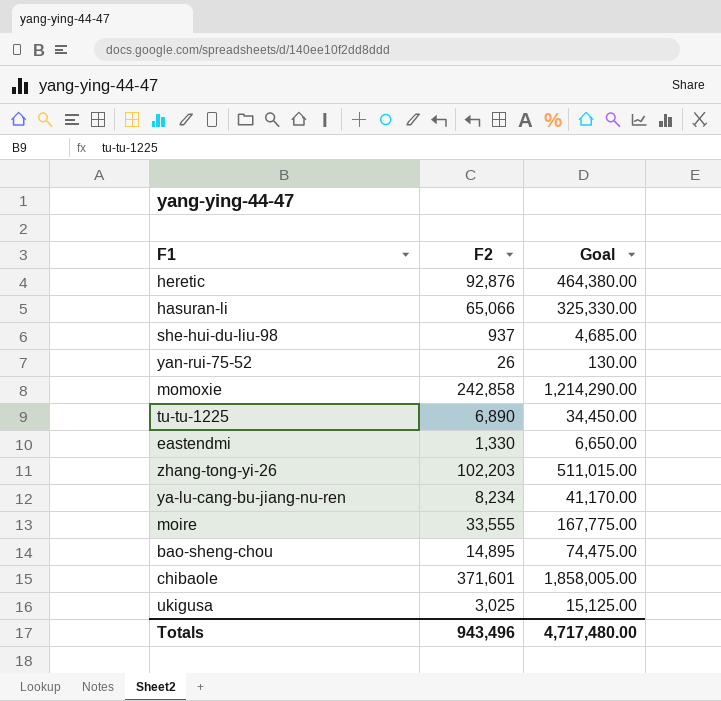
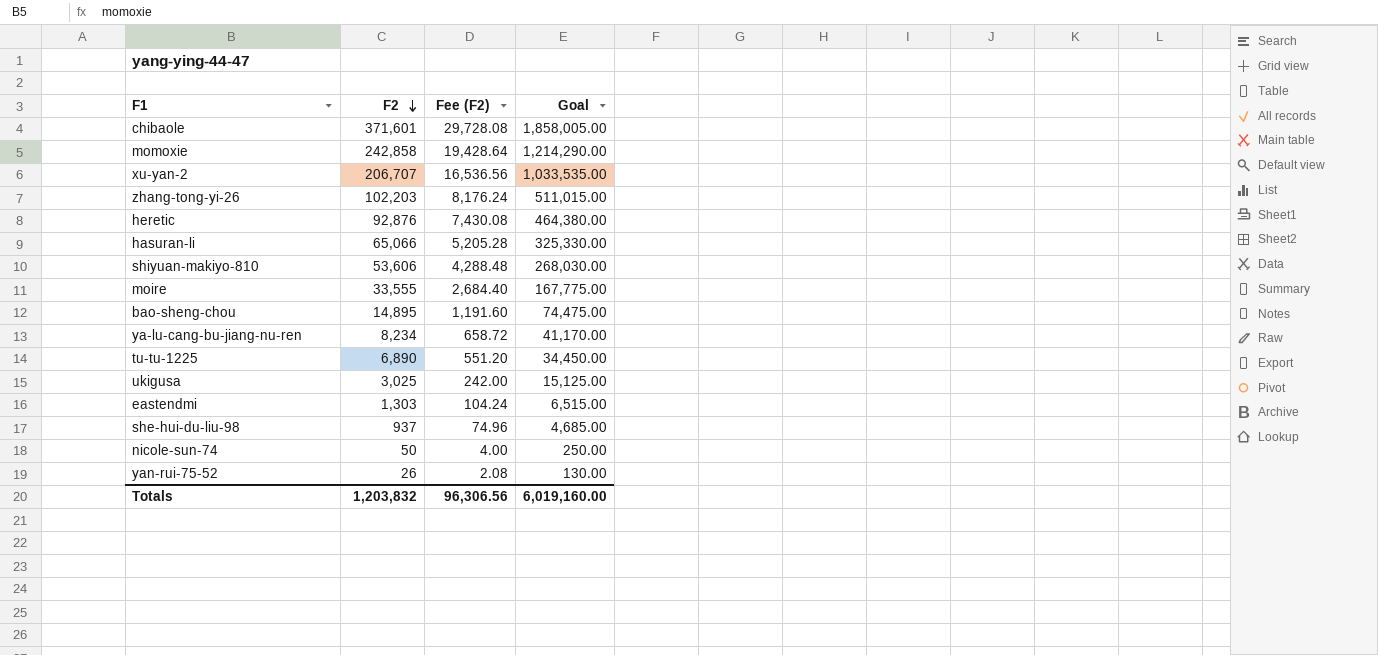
row order: none -> F2 descending
column Fee (F2) | formula: none -> [F2] * 0.08
row xu-yan-2: none -> 206,707 | 16,536.56 | 1,033,535.00
row shiyuan-makiyo-810: none -> 53,606 | 4,288.48 | 268,030.00
eastendmi | F2: 1,330 -> 1,303
eastendmi | Goal: 6,650.00 -> 6,515.00
row nicole-sun-74: none -> 50 | 4.00 | 250.00
Totals | F2: 943,496 -> 1,203,832
Totals | Goal: 4,717,480.00 -> 6,019,160.00

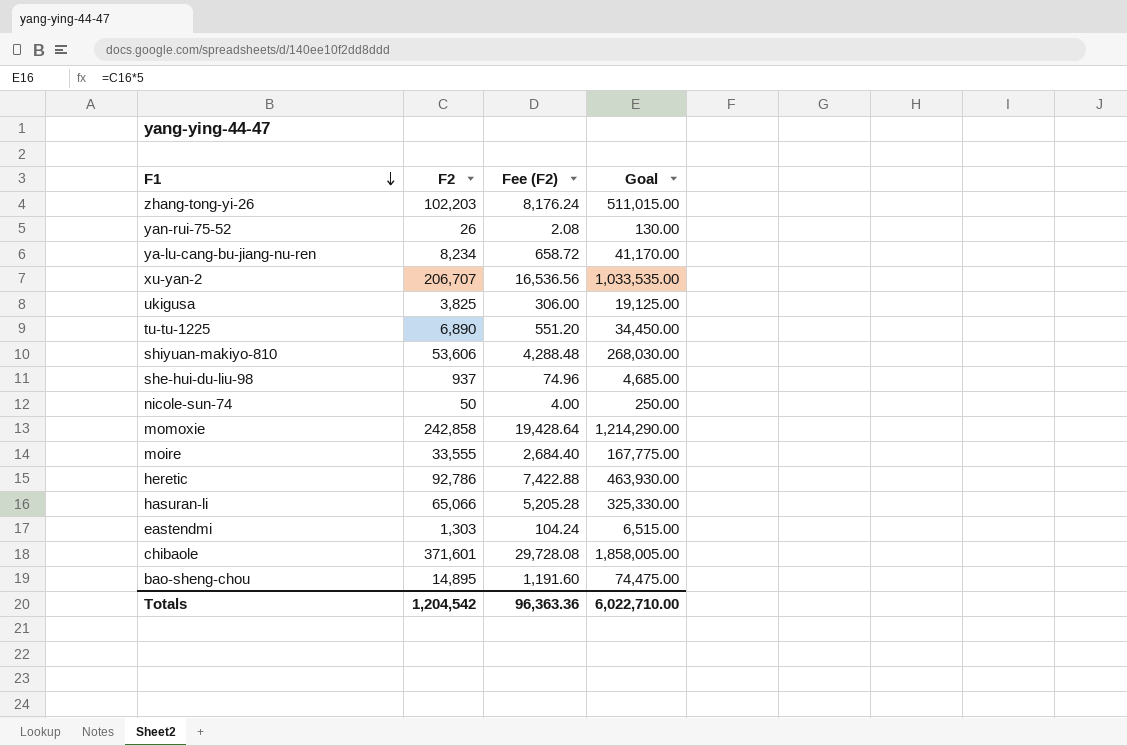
row order: F2 descending -> F1 descending
ukigusa | F2: 3,025 -> 3,825
ukigusa | Fee (F2): 242.00 -> 306.00
ukigusa | Goal: 15,125.00 -> 19,125.00
heretic | F2: 92,876 -> 92,786
heretic | Fee (F2): 7,430.08 -> 7,422.88
heretic | Goal: 464,380.00 -> 463,930.00
Totals | F2: 1,203,832 -> 1,204,542
Totals | Fee (F2): 96,306.56 -> 96,363.36
Totals | Goal: 6,019,160.00 -> 6,022,710.00

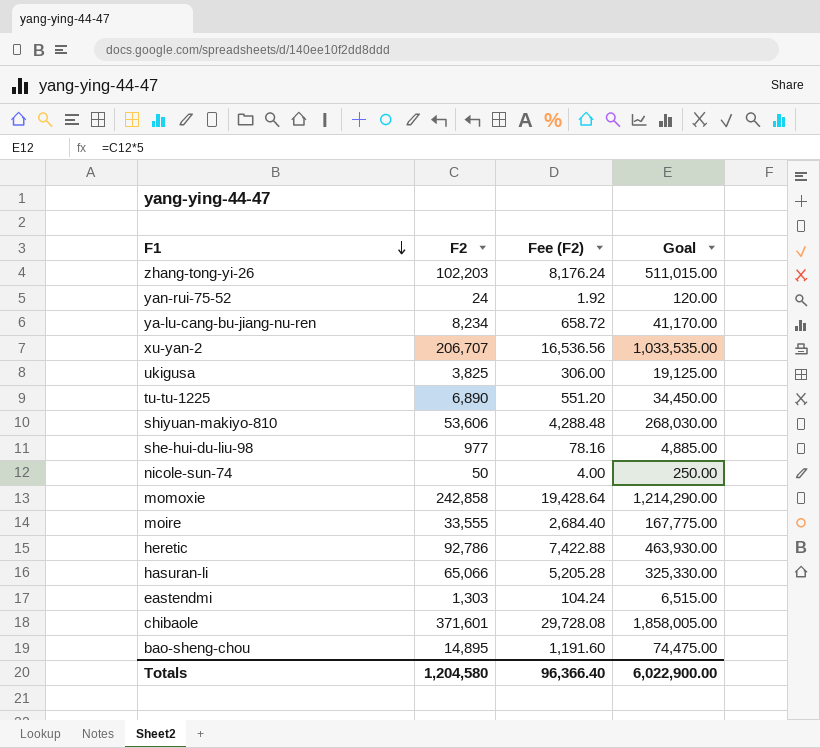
yan-rui-75-52 | F2: 26 -> 24
yan-rui-75-52 | Fee (F2): 2.08 -> 1.92
yan-rui-75-52 | Goal: 130.00 -> 120.00
she-hui-du-liu-98 | F2: 937 -> 977
she-hui-du-liu-98 | Fee (F2): 74.96 -> 78.16
she-hui-du-liu-98 | Goal: 4,685.00 -> 4,885.00
Totals | F2: 1,204,542 -> 1,204,580
Totals | Fee (F2): 96,363.36 -> 96,366.40
Totals | Goal: 6,022,710.00 -> 6,022,900.00

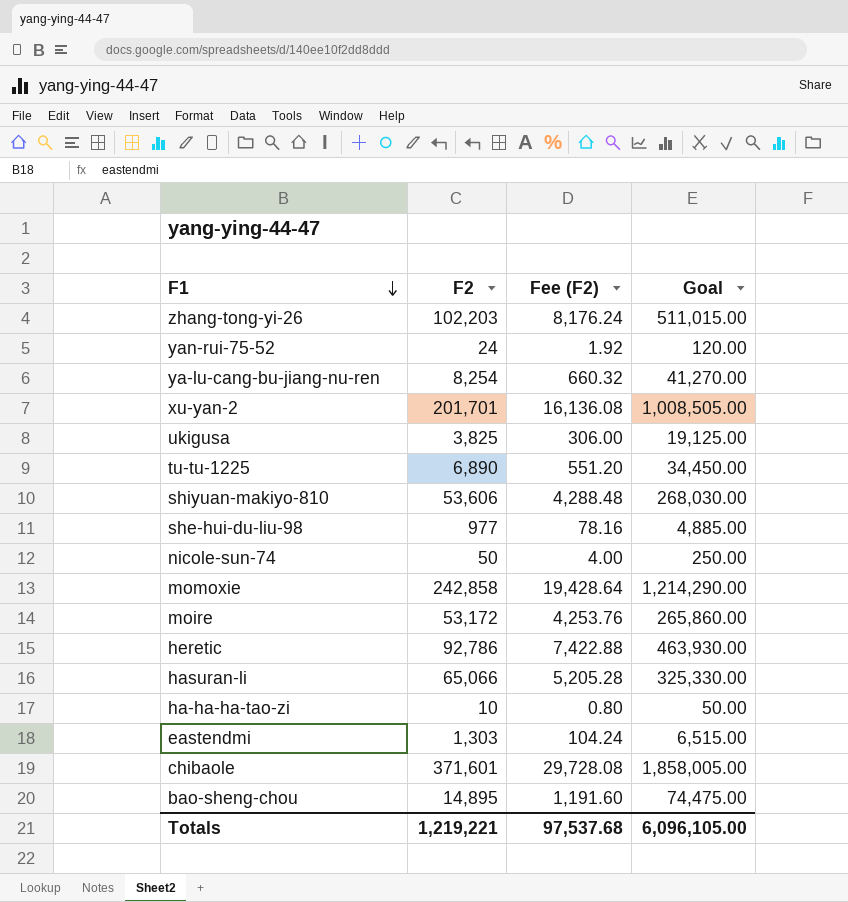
ya-lu-cang-bu-jiang-nu-ren | F2: 8,234 -> 8,254
ya-lu-cang-bu-jiang-nu-ren | Fee (F2): 658.72 -> 660.32
ya-lu-cang-bu-jiang-nu-ren | Goal: 41,170.00 -> 41,270.00
xu-yan-2 | F2: 206,707 -> 201,701
xu-yan-2 | Fee (F2): 16,536.56 -> 16,136.08
xu-yan-2 | Goal: 1,033,535.00 -> 1,008,505.00
moire | F2: 33,555 -> 53,172
moire | Fee (F2): 2,684.40 -> 4,253.76
moire | Goal: 167,775.00 -> 265,860.00
row ha-ha-ha-tao-zi: none -> 10 | 0.80 | 50.00
Totals | F2: 1,204,580 -> 1,219,221
Totals | Fee (F2): 96,366.40 -> 97,537.68
Totals | Goal: 6,022,900.00 -> 6,096,105.00

